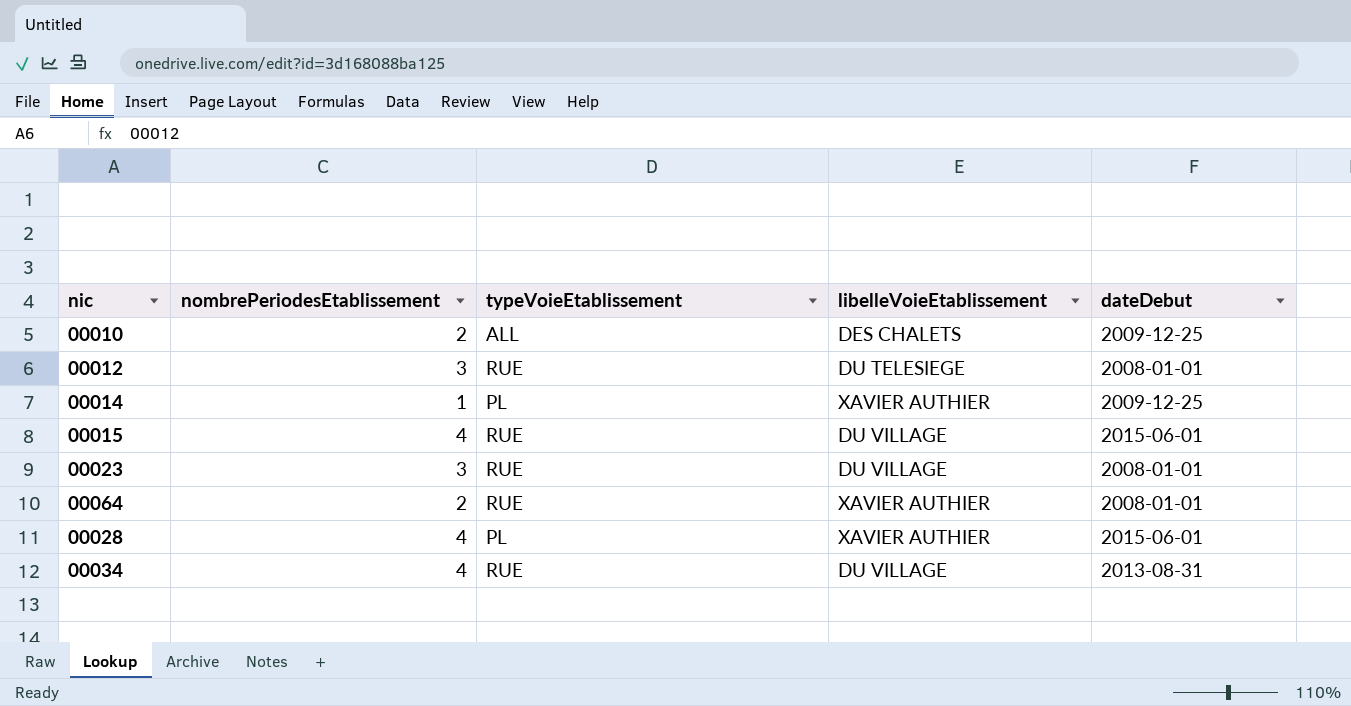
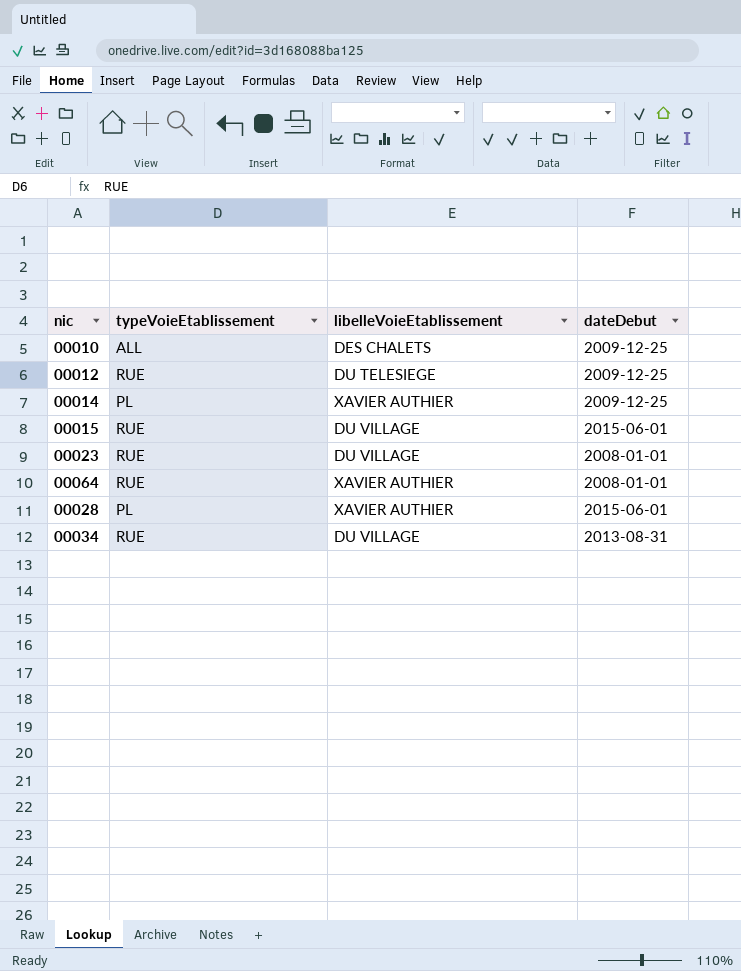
column nombrePeriodesEtablissement | position: 2 -> none
00012 | dateDebut: 2008-01-01 -> 2009-12-25

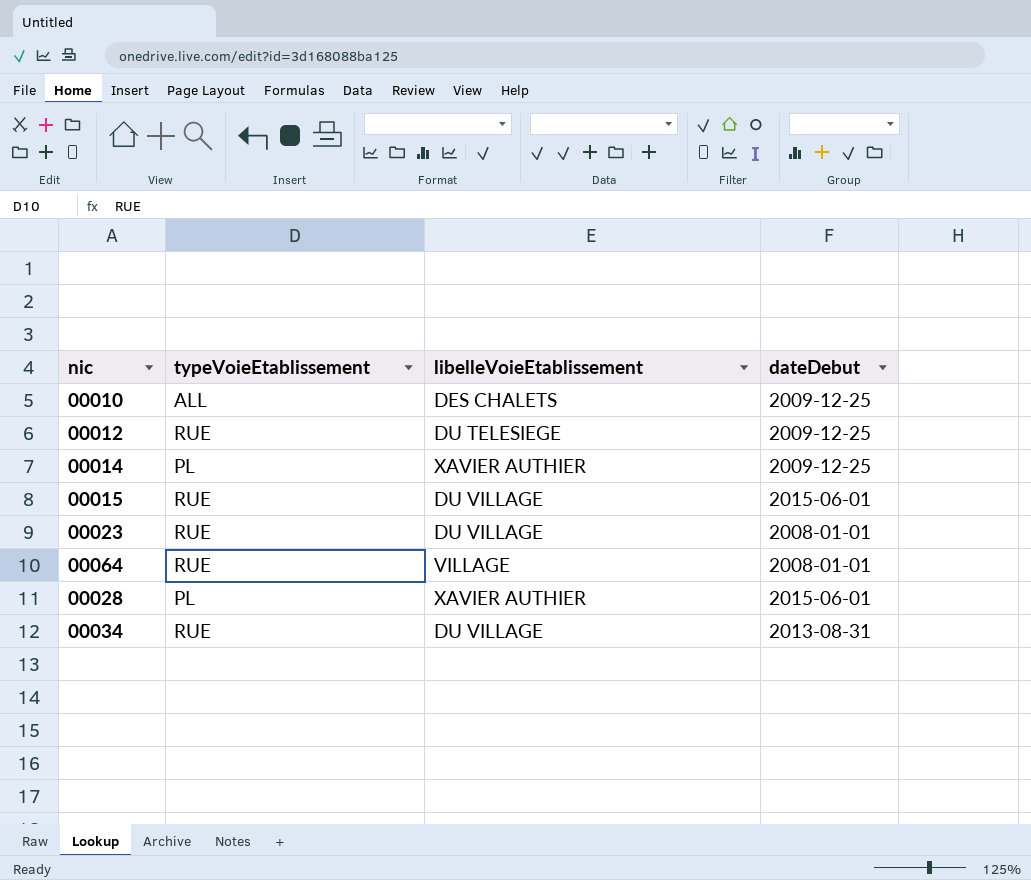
00064 | libelleVoieEtablissement: XAVIER AUTHIER -> VILLAGE

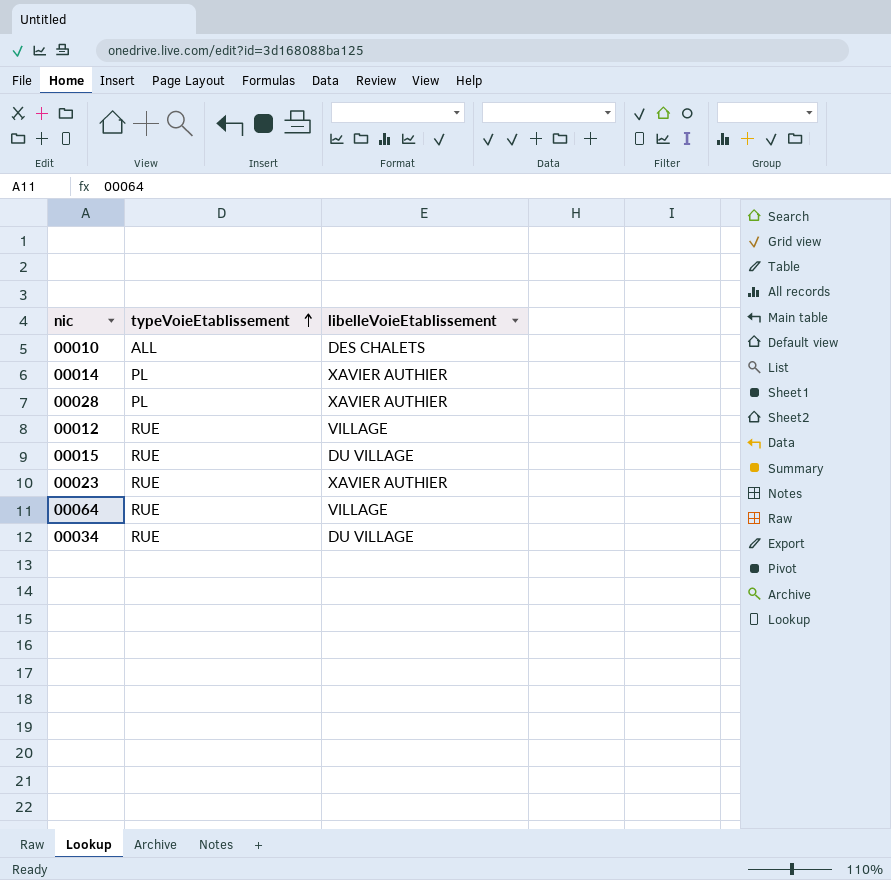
row order: none -> typeVoieEtablissement ascending
column dateDebut | position: 4 -> none
00012 | libelleVoieEtablissement: DU TELESIEGE -> VILLAGE
00023 | libelleVoieEtablissement: DU VILLAGE -> XAVIER AUTHIER

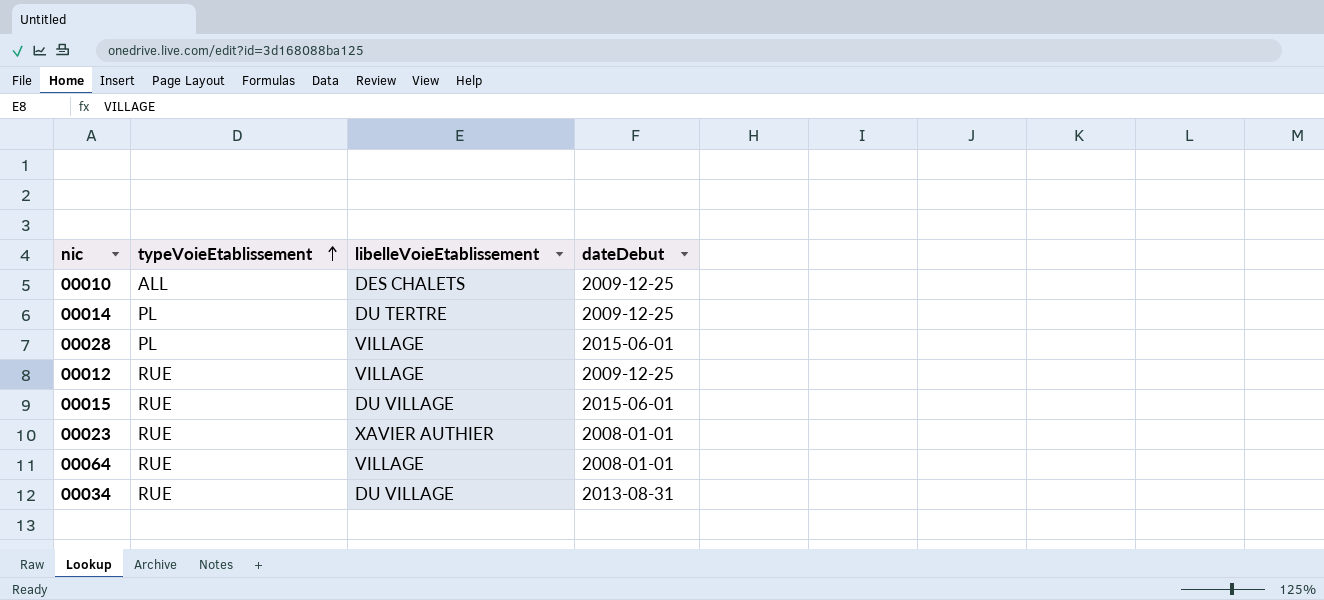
column dateDebut | position: none -> 4
00014 | libelleVoieEtablissement: XAVIER AUTHIER -> DU TERTRE
00028 | libelleVoieEtablissement: XAVIER AUTHIER -> VILLAGE

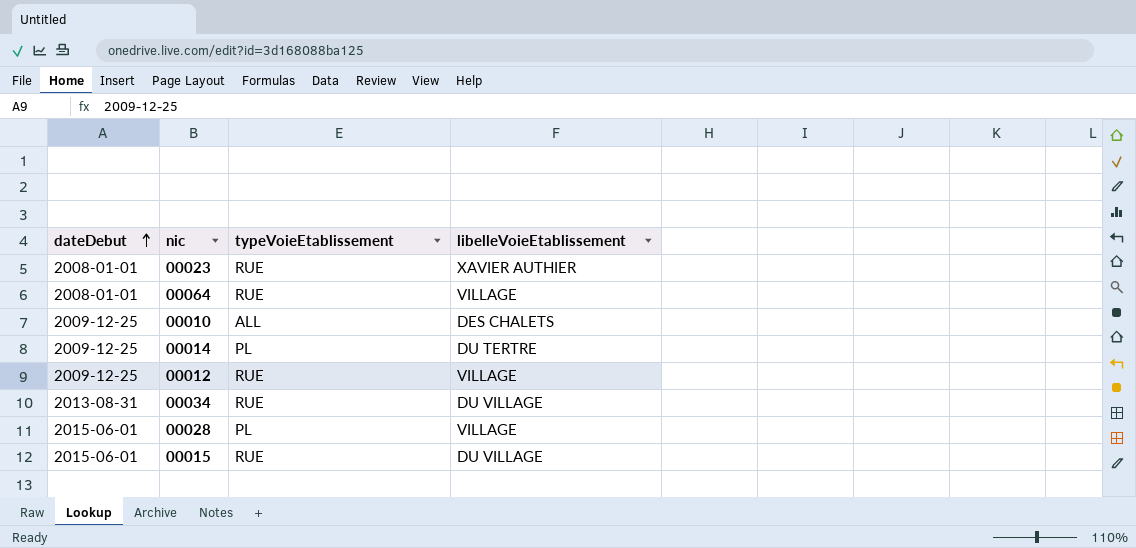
row order: typeVoieEtablissement ascending -> dateDebut ascending
column dateDebut | position: 4 -> 1

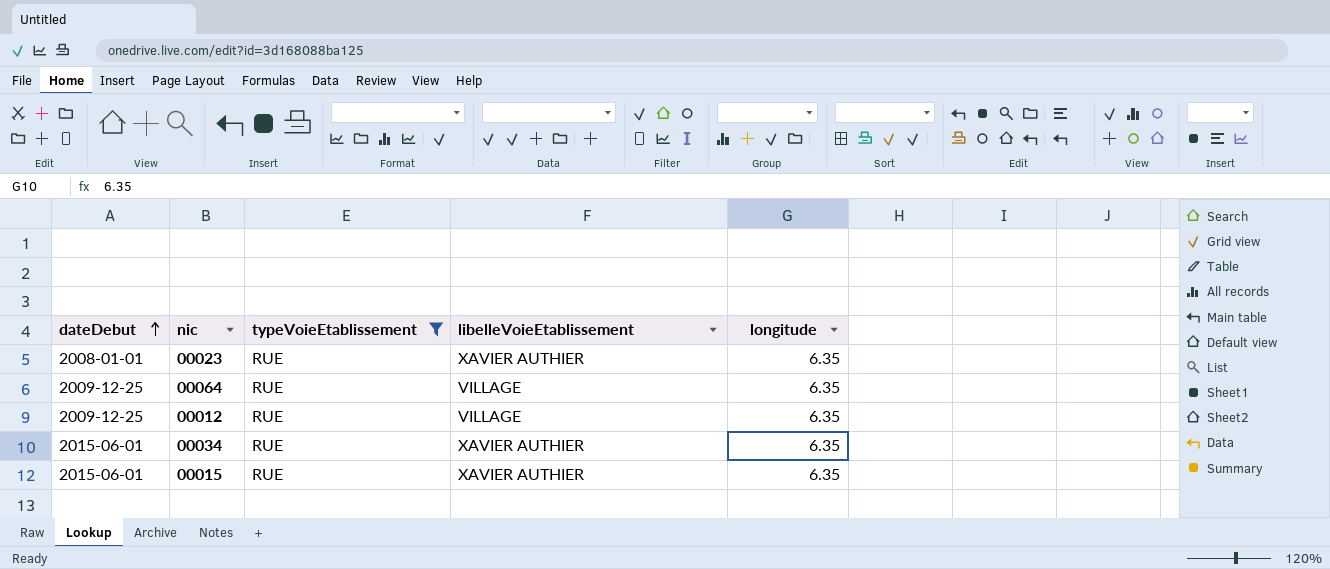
filter: none -> typeVoieEtablissement = RUE
column longitude | position: none -> 5
00064 | dateDebut: 2008-01-01 -> 2009-12-25
00034 | dateDebut: 2013-08-31 -> 2015-06-01
00034 | libelleVoieEtablissement: DU VILLAGE -> XAVIER AUTHIER
00015 | libelleVoieEtablissement: DU VILLAGE -> XAVIER AUTHIER

